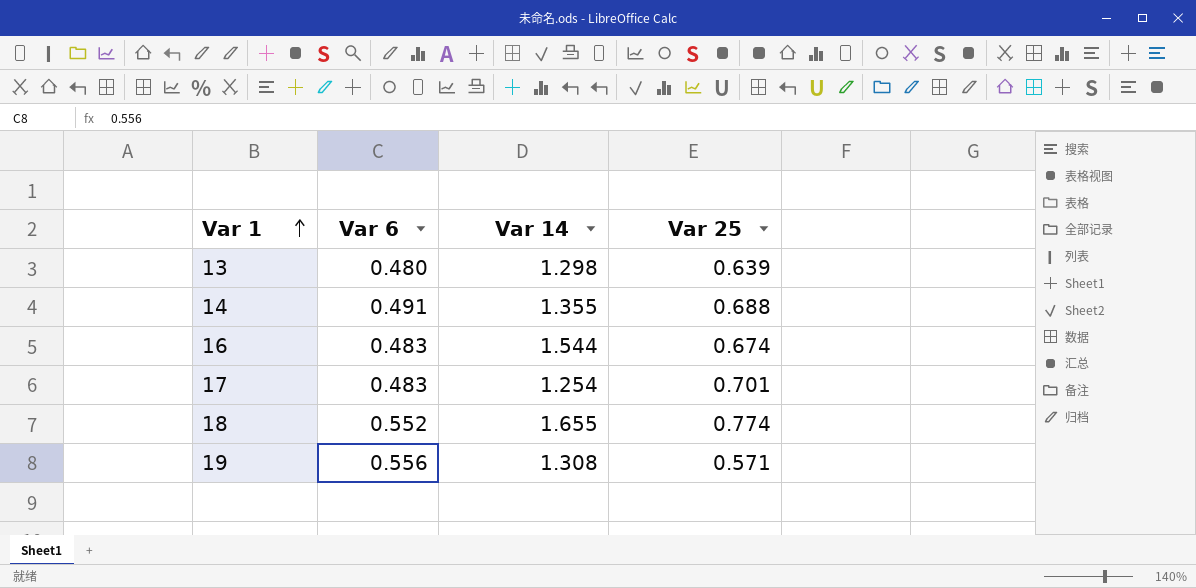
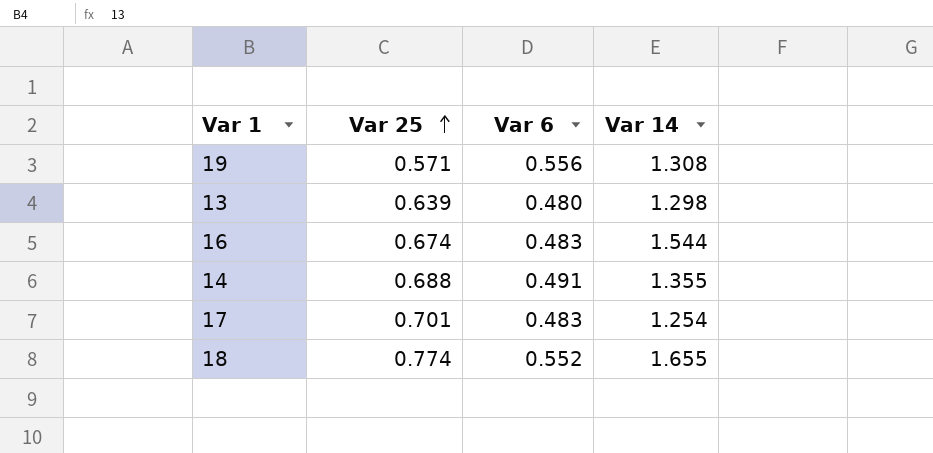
row order: Var 1 ascending -> Var 25 ascending
column Var 25 | position: 4 -> 2

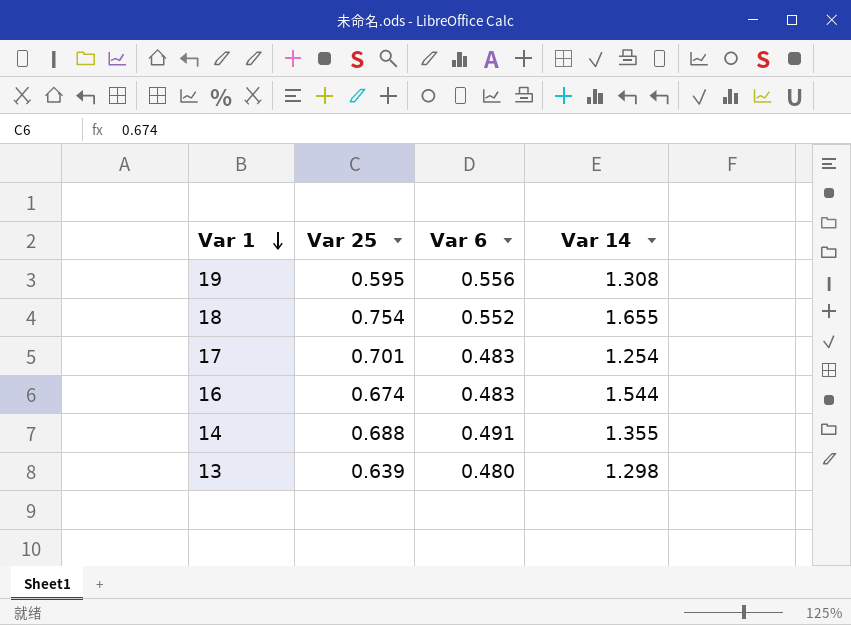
row order: Var 25 ascending -> Var 1 descending
19 | Var 25: 0.571 -> 0.595
18 | Var 25: 0.774 -> 0.754

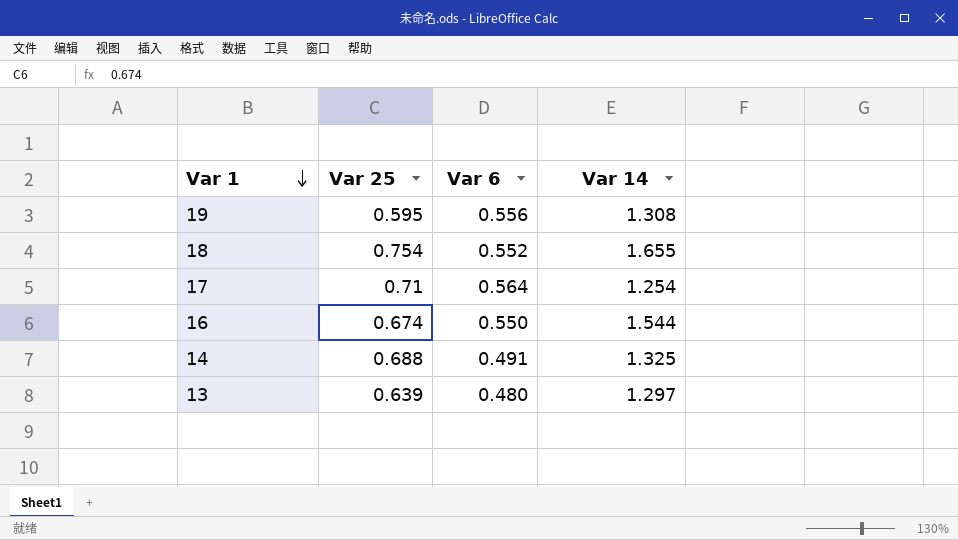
17 | Var 25: 0.701 -> 0.71
17 | Var 6: 0.483 -> 0.564
16 | Var 6: 0.483 -> 0.550
14 | Var 14: 1.355 -> 1.325
13 | Var 14: 1.298 -> 1.297

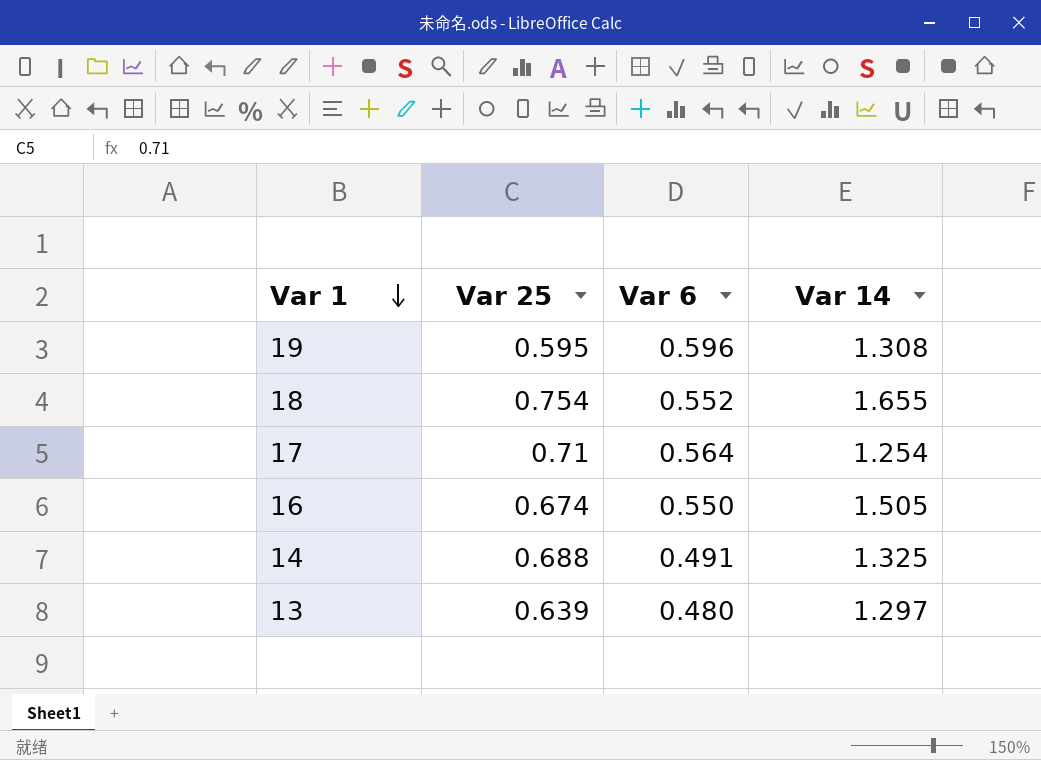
19 | Var 6: 0.556 -> 0.596
16 | Var 14: 1.544 -> 1.505

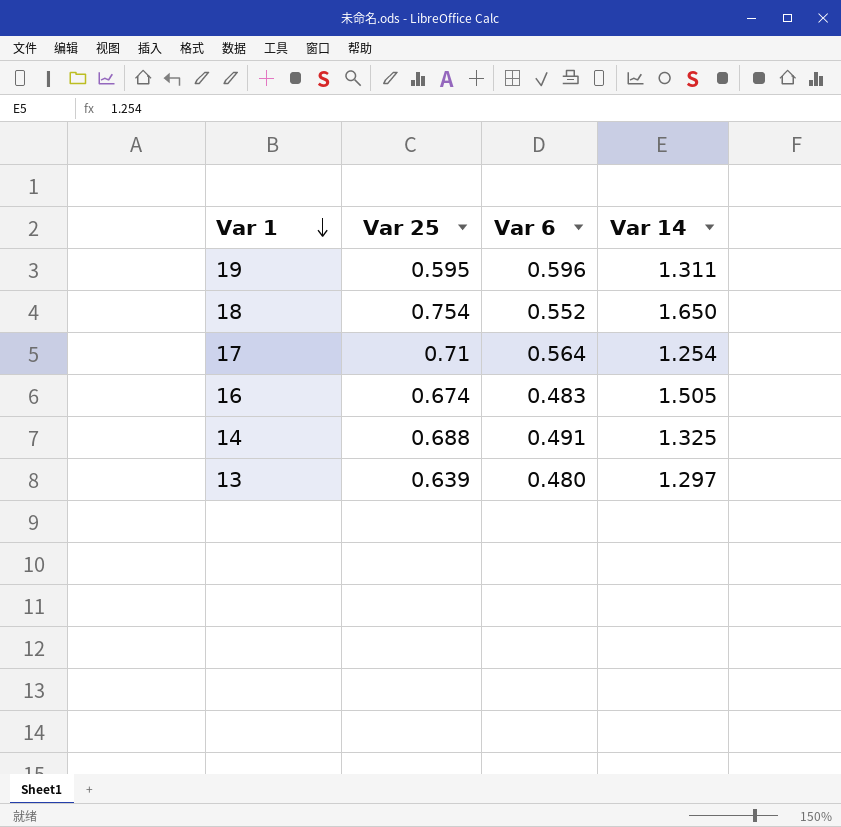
19 | Var 14: 1.308 -> 1.311
18 | Var 14: 1.655 -> 1.650
16 | Var 6: 0.550 -> 0.483

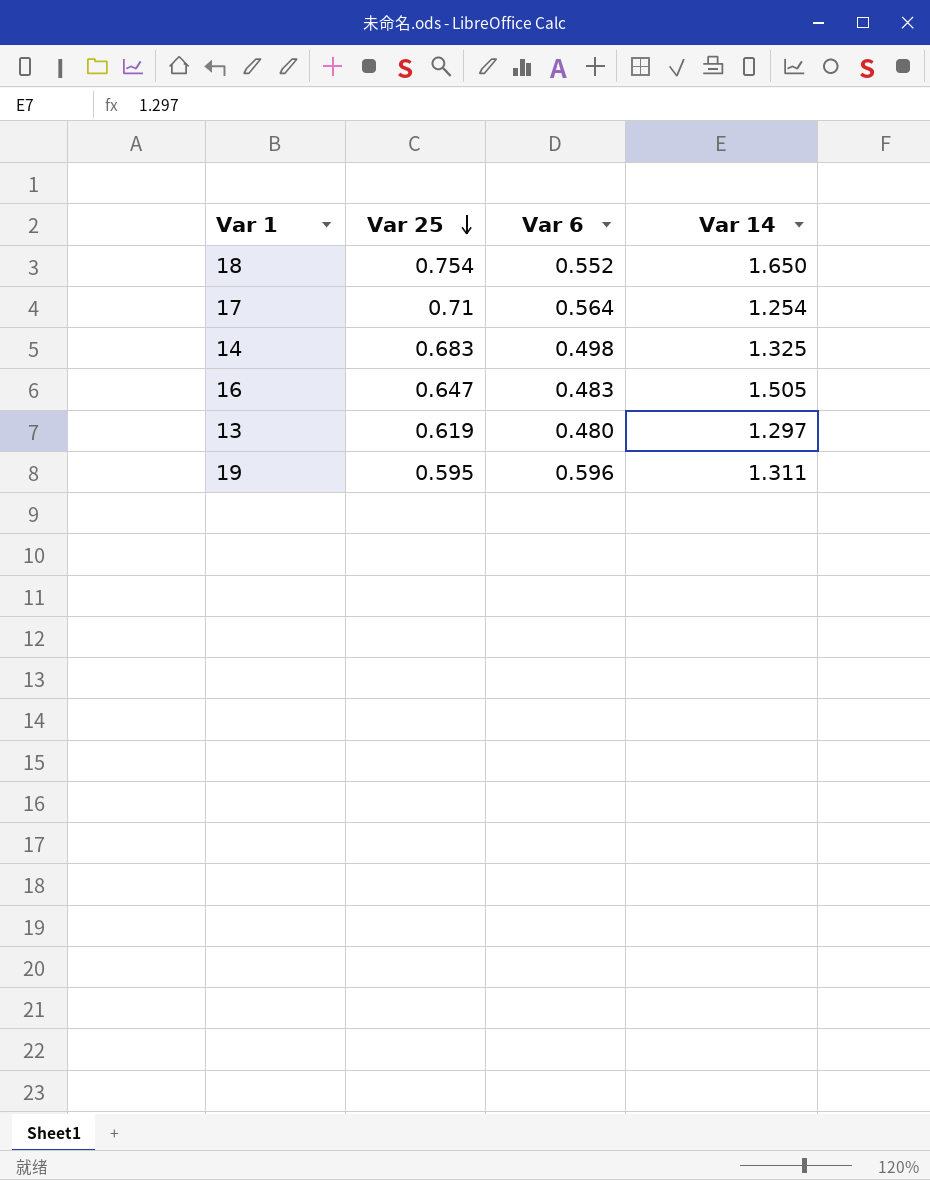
row order: Var 1 descending -> Var 25 descending
14 | Var 25: 0.688 -> 0.683
14 | Var 6: 0.491 -> 0.498
16 | Var 25: 0.674 -> 0.647
13 | Var 25: 0.639 -> 0.619

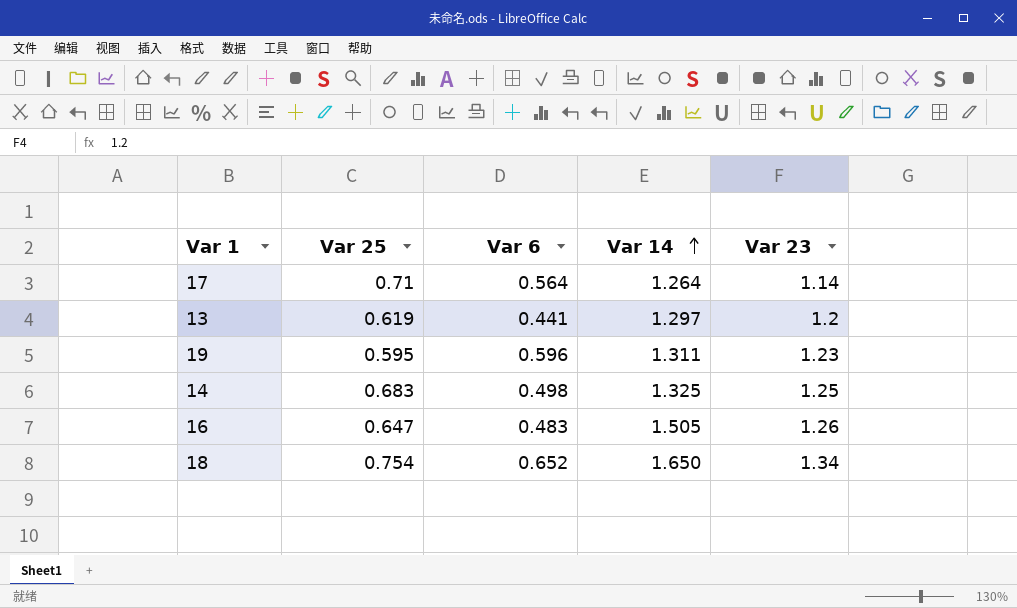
row order: Var 25 descending -> Var 14 ascending
column Var 23 | position: none -> 5
17 | Var 14: 1.254 -> 1.264
13 | Var 6: 0.480 -> 0.441
18 | Var 6: 0.552 -> 0.652

